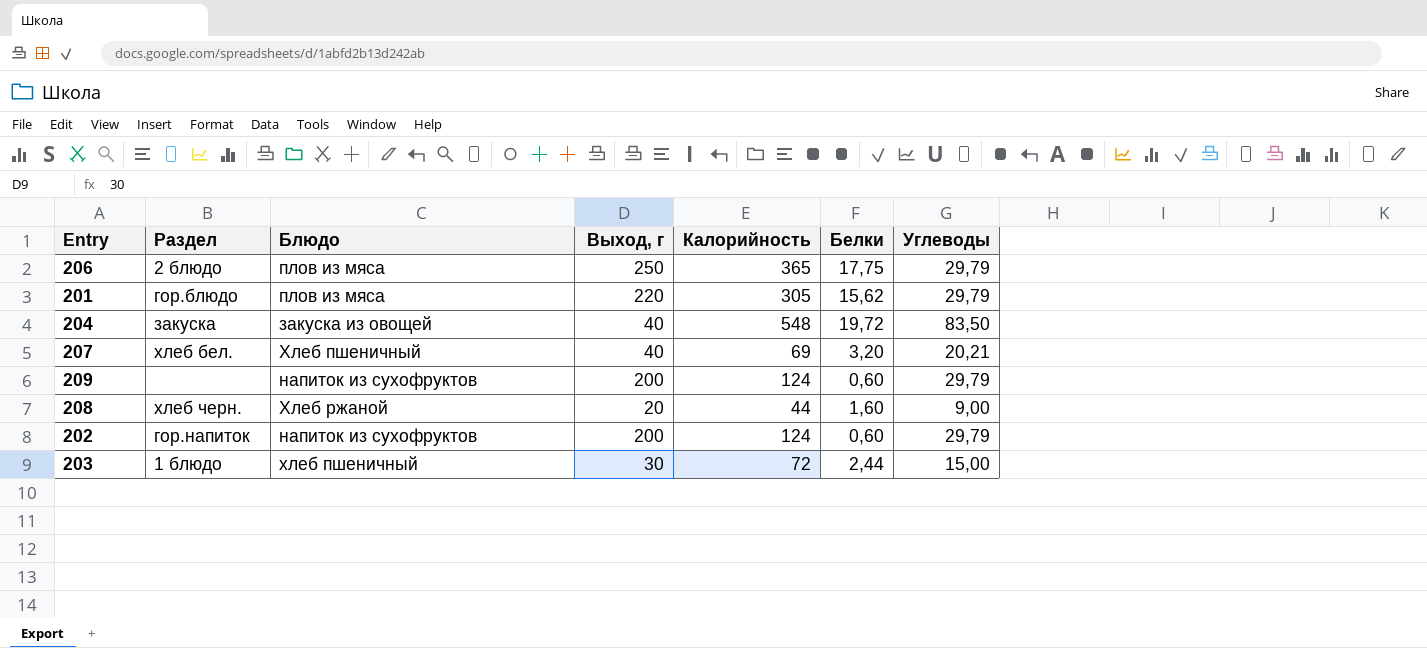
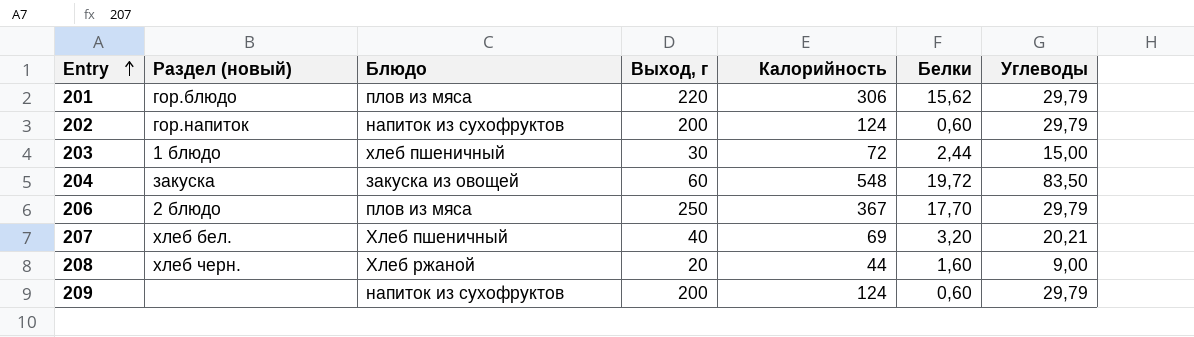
row order: none -> Entry ascending
column name: Раздел -> Раздел (новый)
201 | Калорийность: 305 -> 306
204 | Выход, г: 40 -> 60
206 | Калорийность: 365 -> 367
206 | Белки: 17,75 -> 17,70

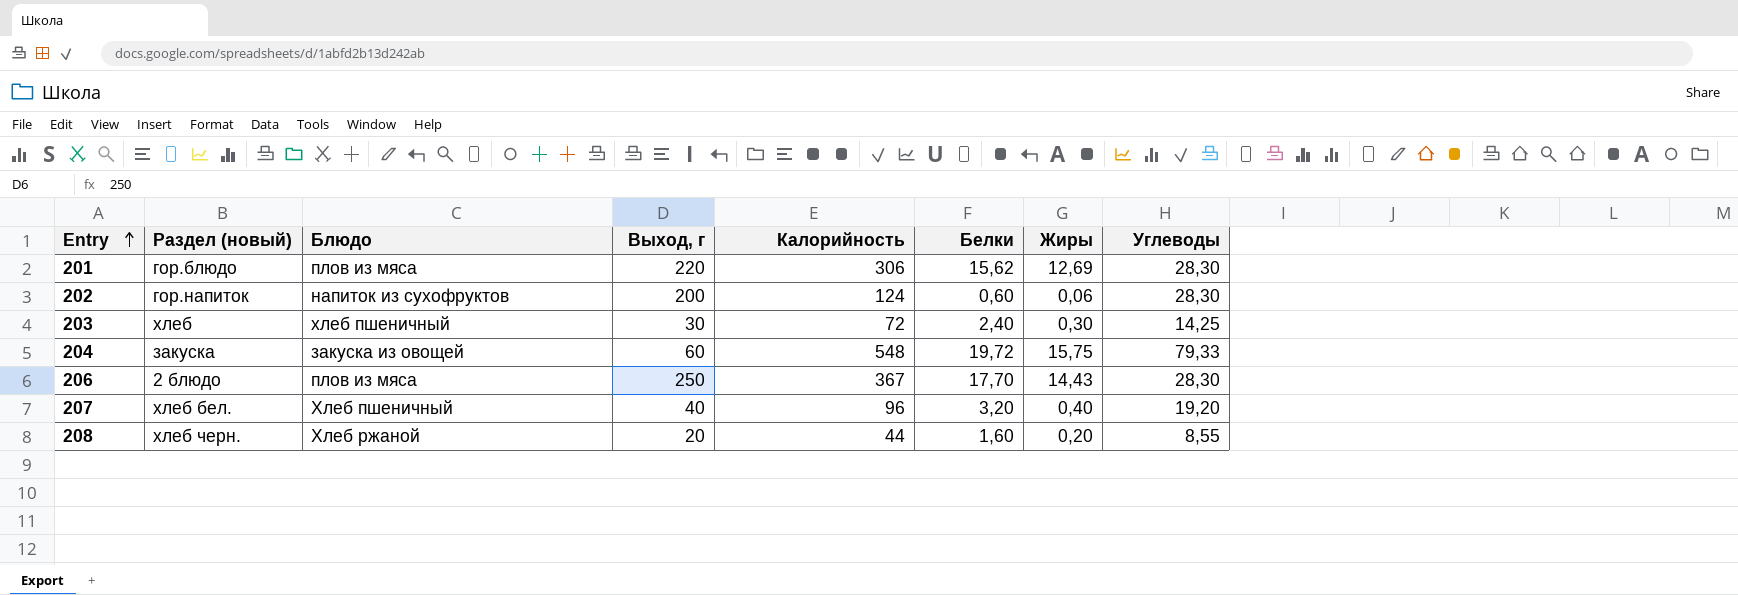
column Жиры | position: none -> 7
row 209: none | напиток из сухофруктов | 200 | 124 | 0,60 | 29,79 -> none
201 | Углеводы: 29,79 -> 28,30
202 | Углеводы: 29,79 -> 28,30
203 | Раздел (новый): 1 блюдо -> хлеб
203 | Белки: 2,44 -> 2,40
203 | Углеводы: 15,00 -> 14,25
204 | Углеводы: 83,50 -> 79,33
206 | Углеводы: 29,79 -> 28,30
207 | Калорийность: 69 -> 96
207 | Углеводы: 20,21 -> 19,20
208 | Углеводы: 9,00 -> 8,55

